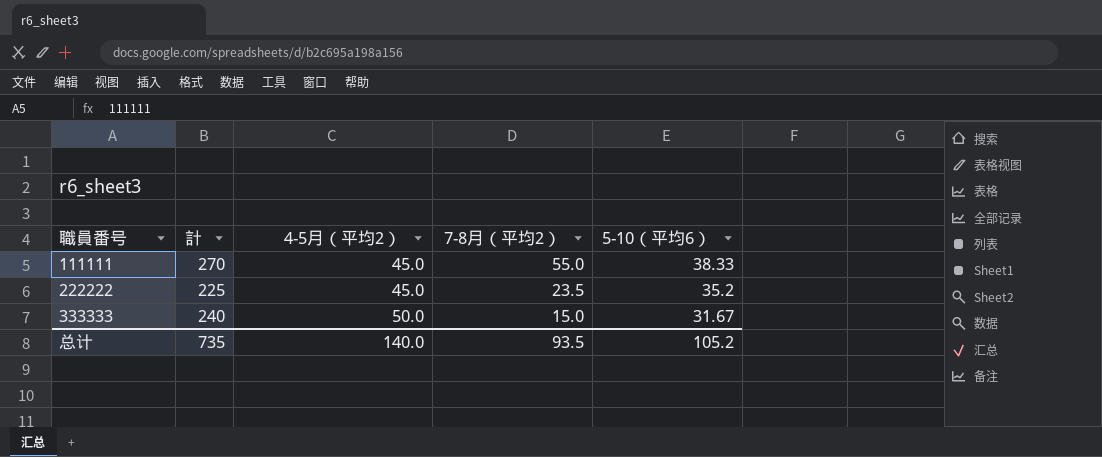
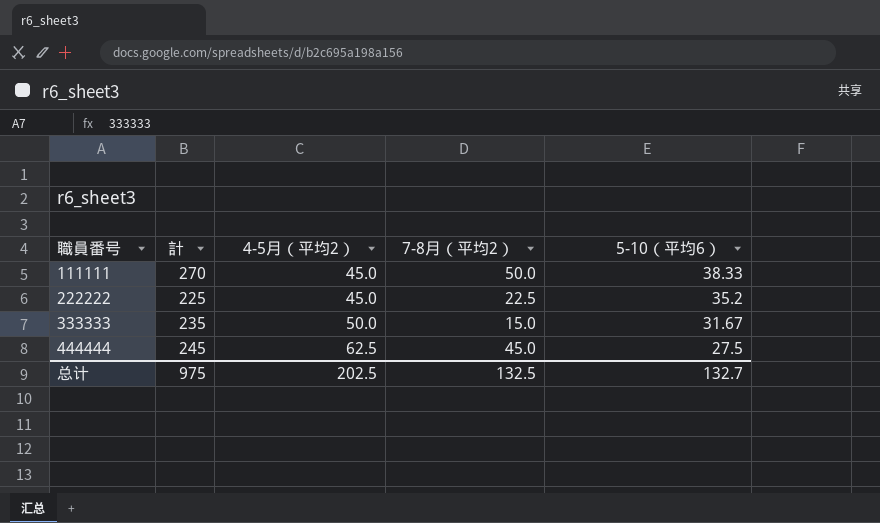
111111 | 7-8月（平均2）: 55.0 -> 50.0
222222 | 7-8月（平均2）: 23.5 -> 22.5
333333 | 計: 240 -> 235
row 444444: none -> 245 | 62.5 | 45.0 | 27.5
总计 | 計: 735 -> 975
总计 | 4-5月（平均2）: 140.0 -> 202.5
总计 | 7-8月（平均2）: 93.5 -> 132.5
总计 | 5-10（平均6）: 105.2 -> 132.7

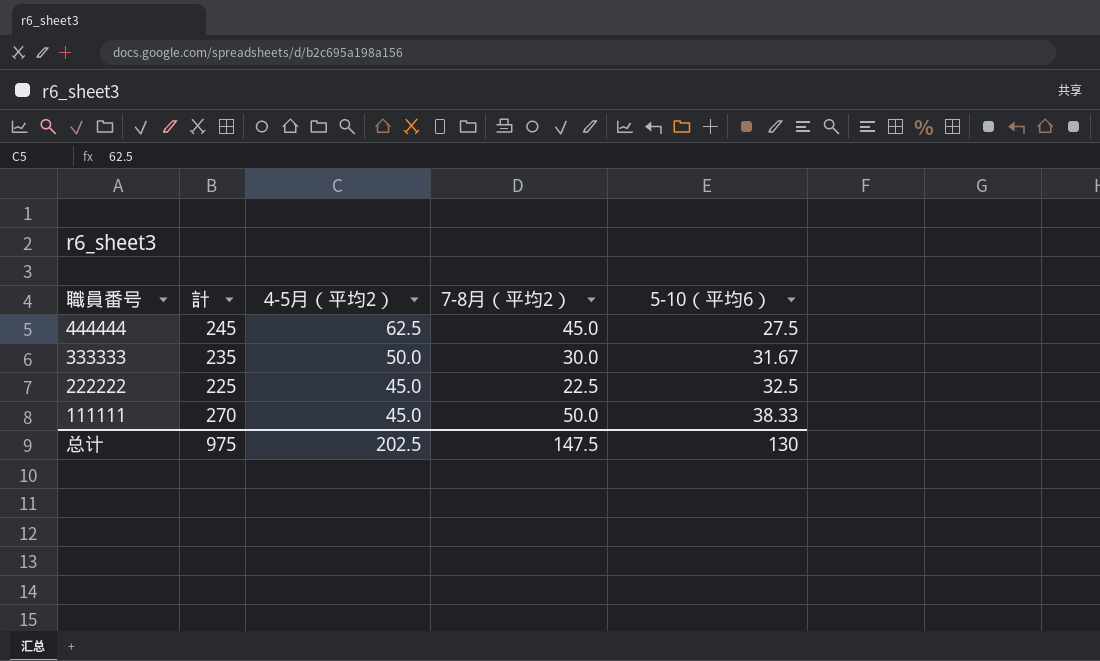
row order: 職員番号 ascending -> 職員番号 descending
333333 | 7-8月（平均2）: 15.0 -> 30.0
222222 | 5-10（平均6）: 35.2 -> 32.5
总计 | 7-8月（平均2）: 132.5 -> 147.5
总计 | 5-10（平均6）: 132.7 -> 130

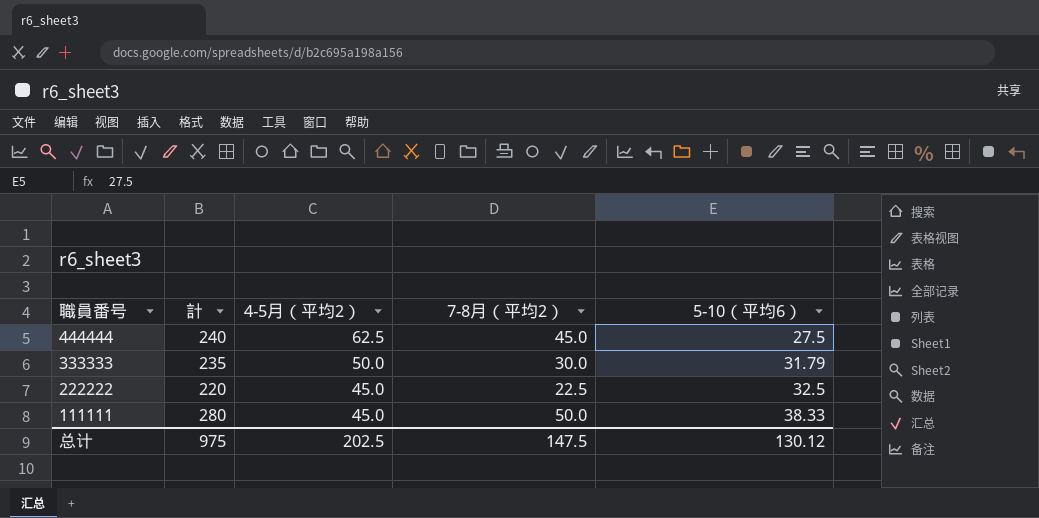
444444 | 計: 245 -> 240
333333 | 5-10（平均6）: 31.67 -> 31.79
222222 | 計: 225 -> 220
111111 | 計: 270 -> 280
总计 | 5-10（平均6）: 130 -> 130.12

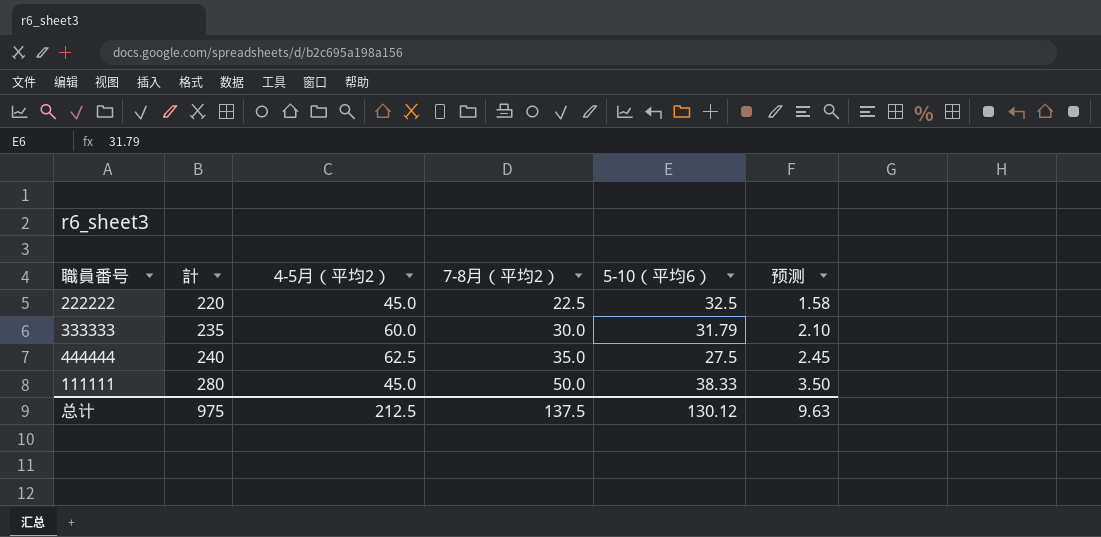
row order: 職員番号 descending -> 計 ascending
column 预测 | formula: none -> [7-8月（平均2）] * 0.07
333333 | 4-5月（平均2）: 50.0 -> 60.0
444444 | 7-8月（平均2）: 45.0 -> 35.0
总计 | 4-5月（平均2）: 202.5 -> 212.5
总计 | 7-8月（平均2）: 147.5 -> 137.5

